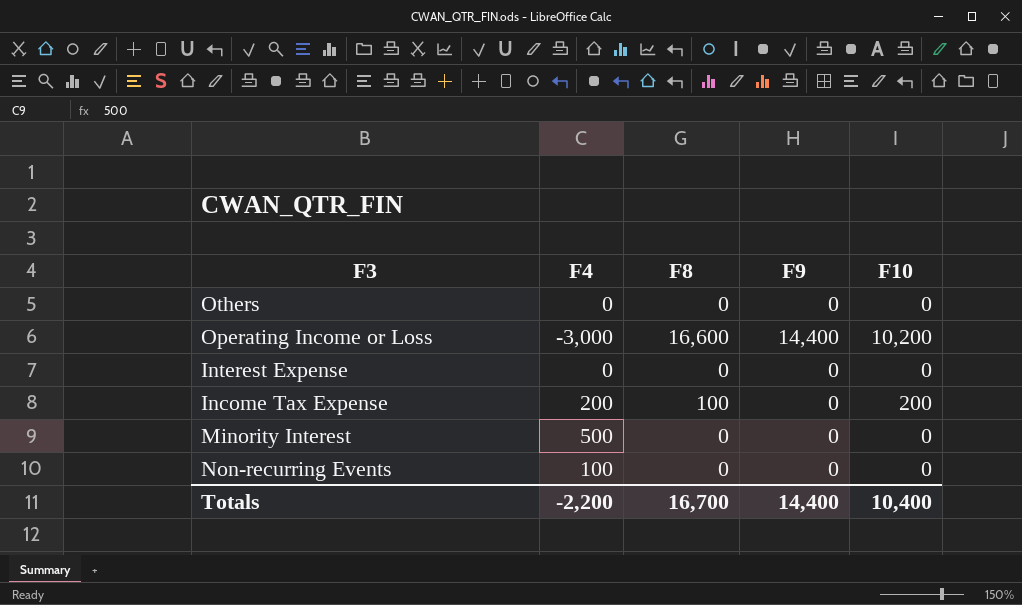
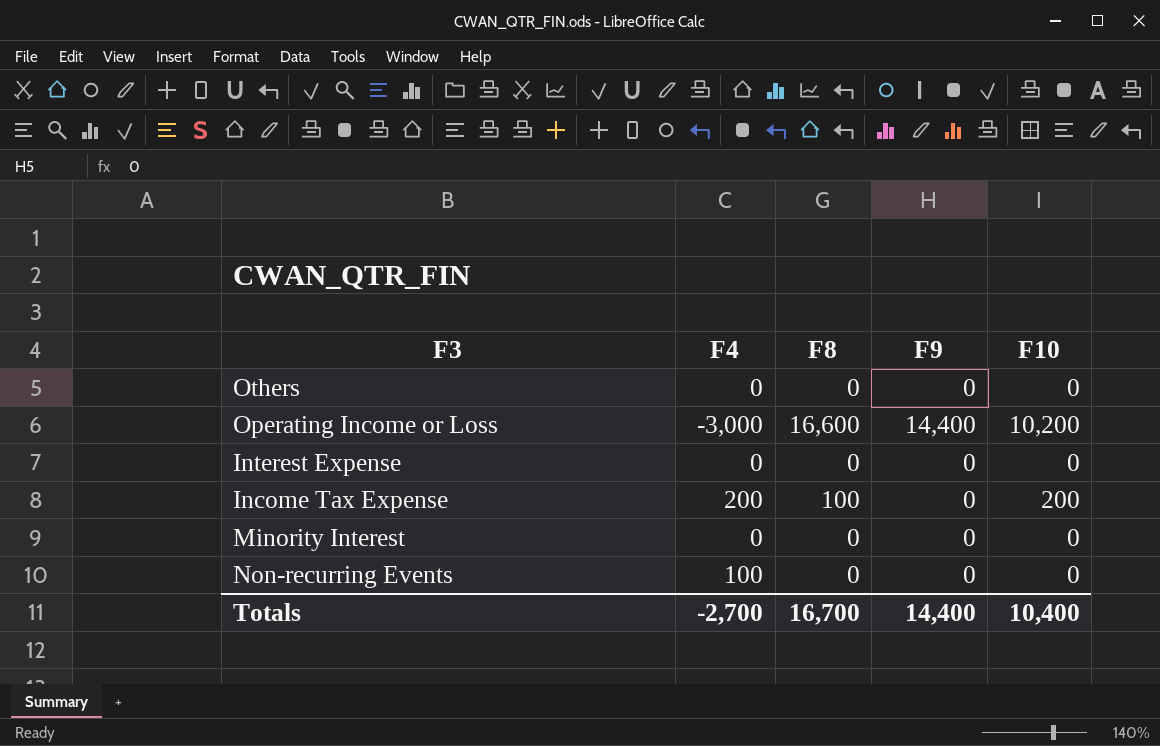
Minority Interest | F4: 500 -> 0
Totals | F4: -2,200 -> -2,700

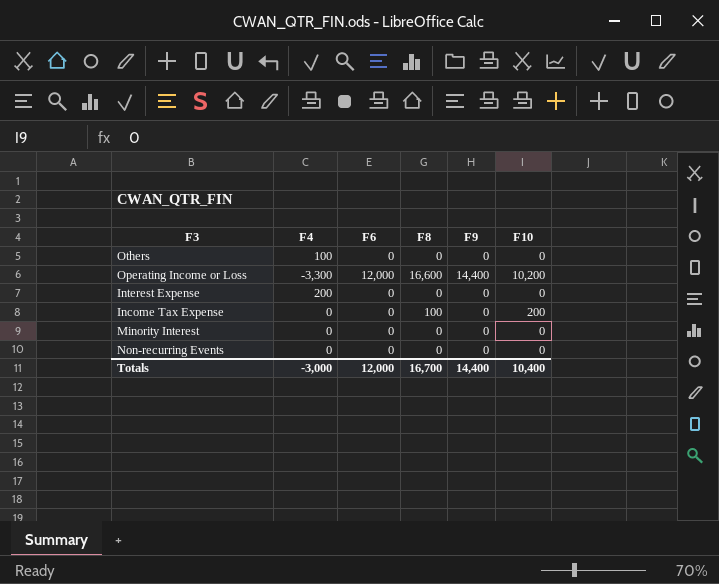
column F6 | position: none -> 3
Others | F4: 0 -> 100
Operating Income or Loss | F4: -3,000 -> -3,300
Interest Expense | F4: 0 -> 200
Income Tax Expense | F4: 200 -> 0
Non-recurring Events | F4: 100 -> 0
Totals | F4: -2,700 -> -3,000

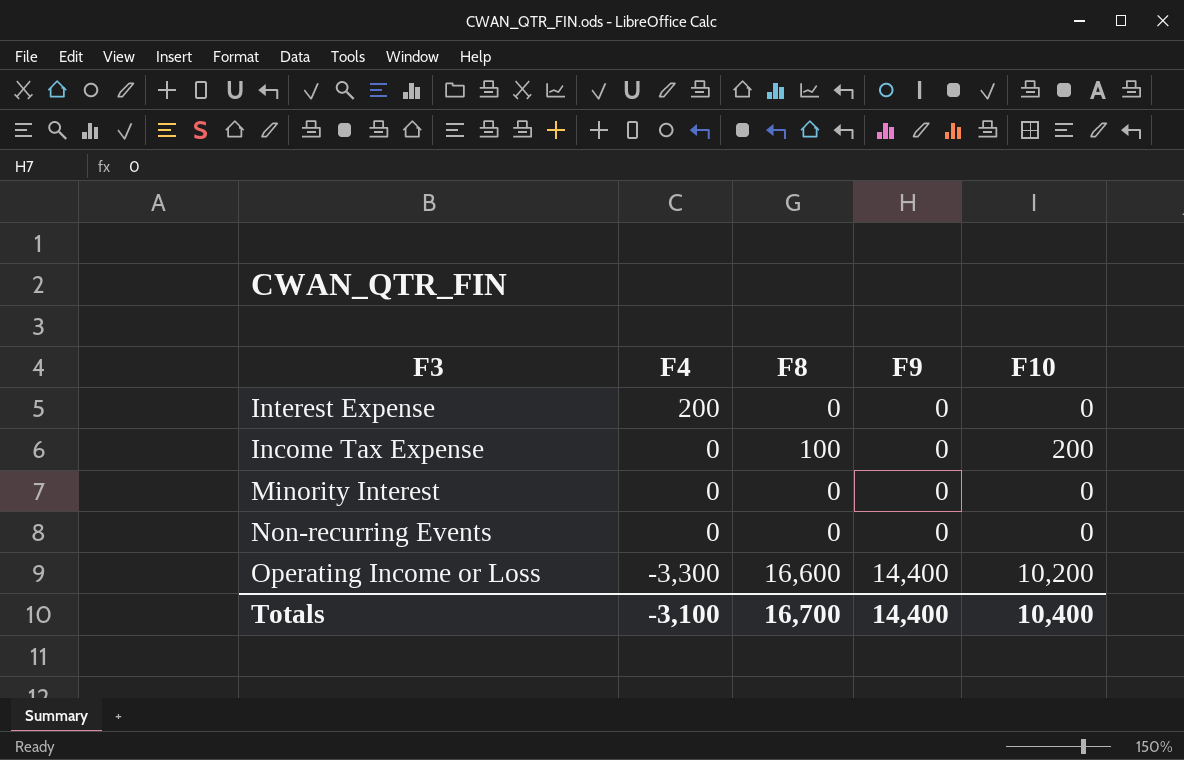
row order: none -> F4 descending
column F6 | position: 3 -> none
row Others: 100 | 0 | 0 | 0 | 0 -> none
Totals | F4: -3,000 -> -3,100

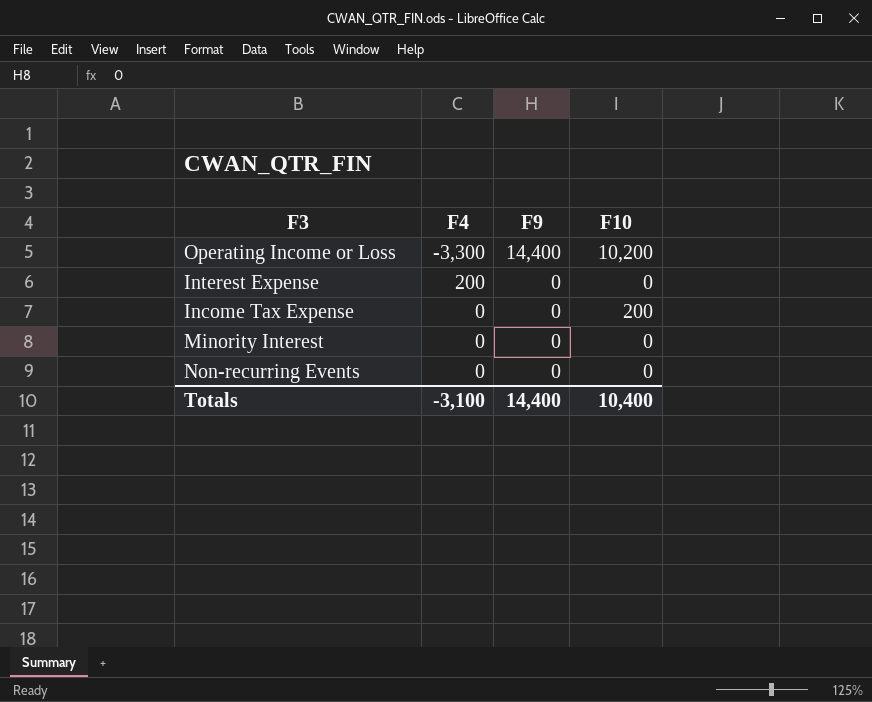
row order: F4 descending -> F9 descending
column F8 | position: 3 -> none

